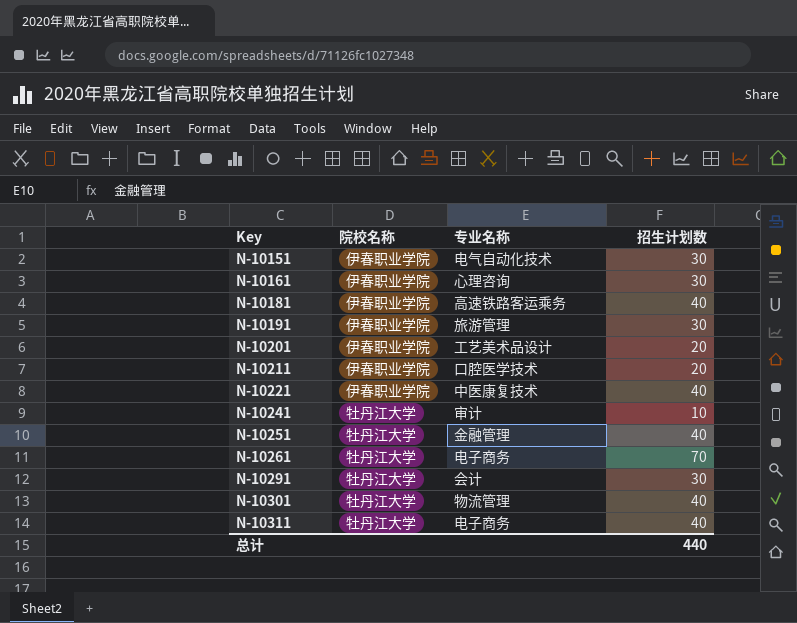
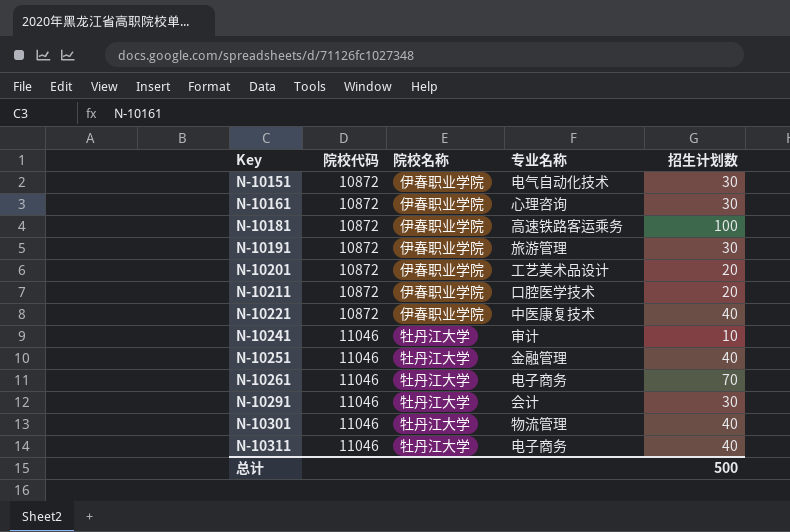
column 院校代码 | position: none -> 2
N-10181 | 招生计划数: 40 -> 100
总计 | 招生计划数: 440 -> 500

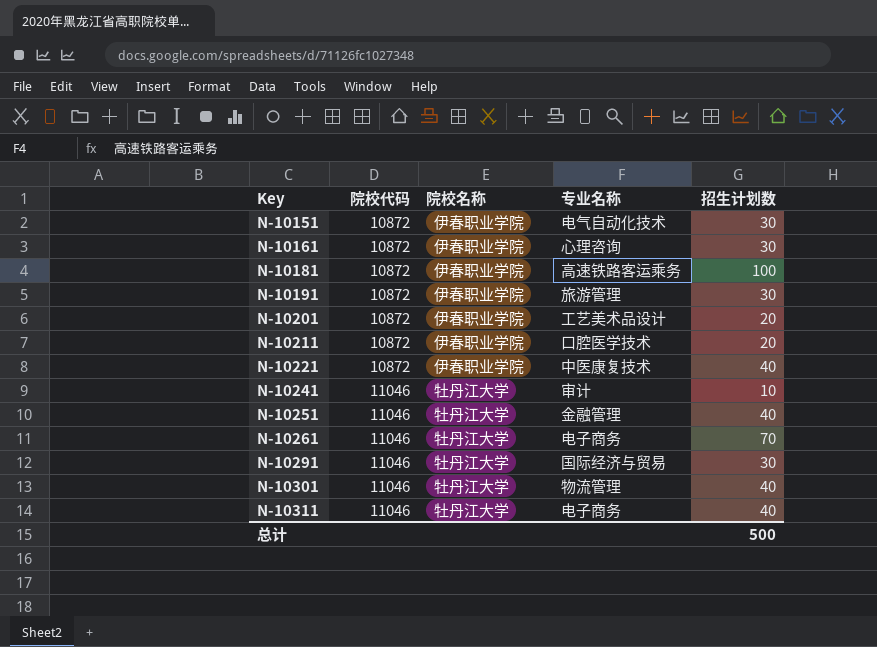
N-10291 | 专业名称: 会计 -> 国际经济与贸易

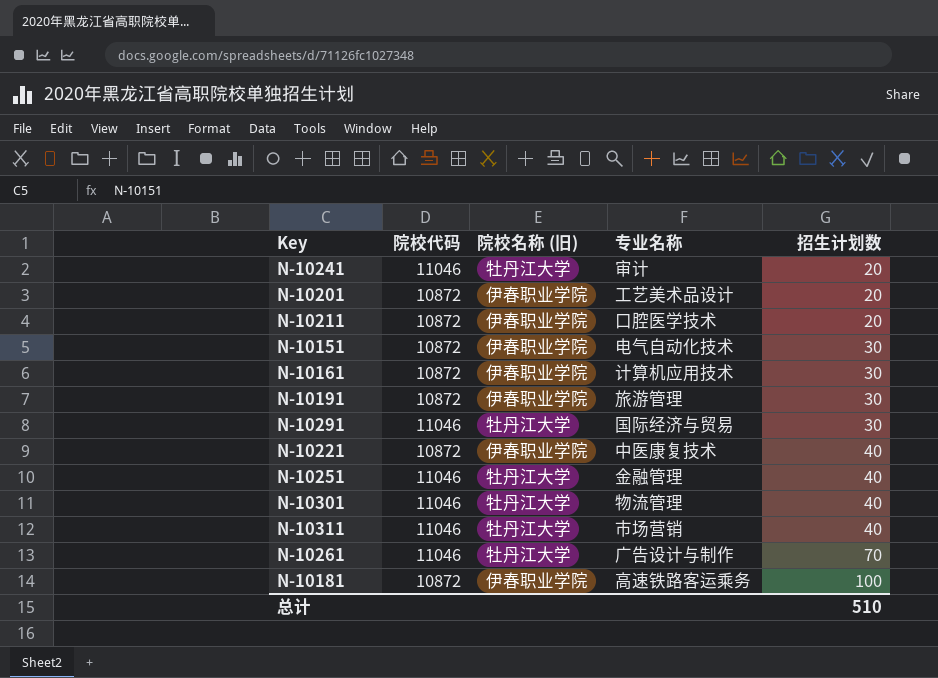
row order: Key ascending -> 招生计划数 ascending
column name: 院校名称 -> 院校名称 (旧)
N-10241 | 招生计划数: 10 -> 20
N-10161 | 专业名称: 心理咨询 -> 计算机应用技术
N-10311 | 专业名称: 电子商务 -> 市场营销
N-10261 | 专业名称: 电子商务 -> 广告设计与制作
总计 | 招生计划数: 500 -> 510

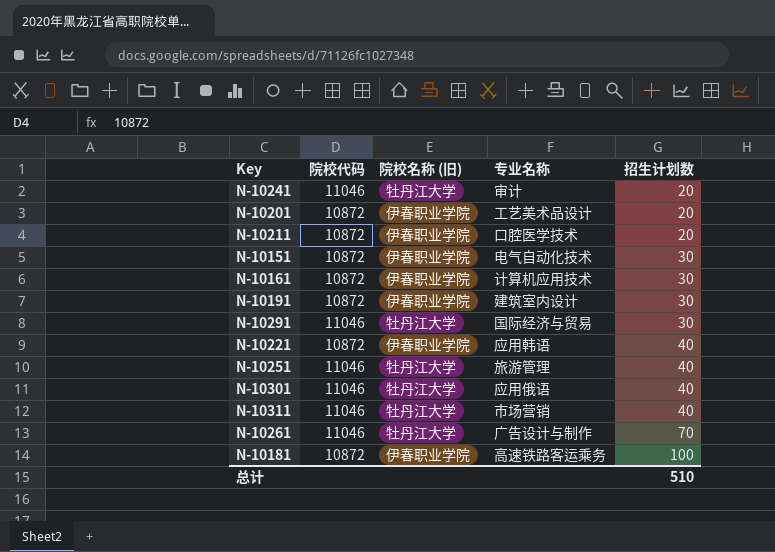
N-10191 | 专业名称: 旅游管理 -> 建筑室内设计
N-10221 | 专业名称: 中医康复技术 -> 应用韩语
N-10251 | 专业名称: 金融管理 -> 旅游管理
N-10301 | 专业名称: 物流管理 -> 应用俄语

